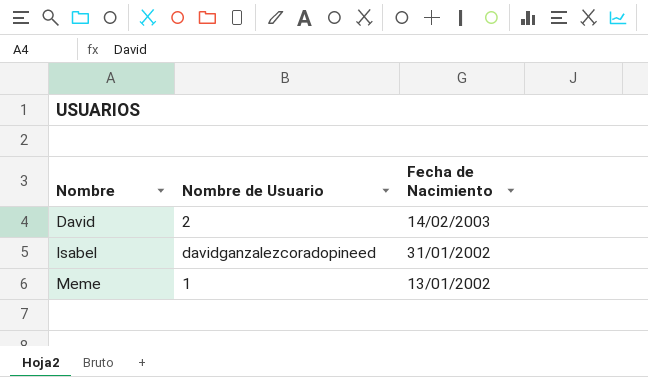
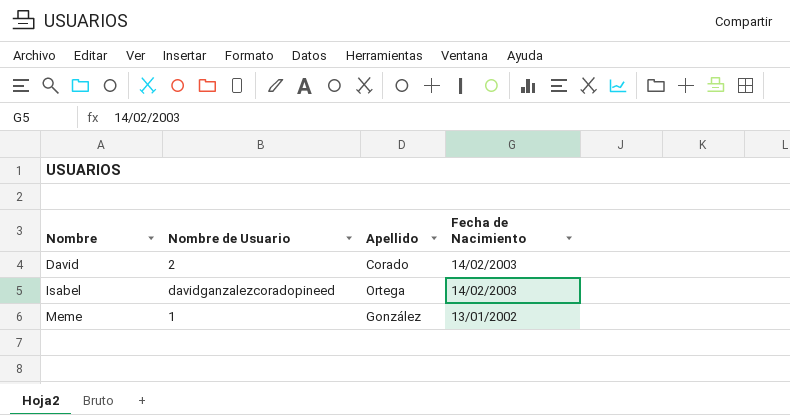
column Apellido | position: none -> 3
Isabel | Fecha de Nacimiento: 31/01/2002 -> 14/02/2003

